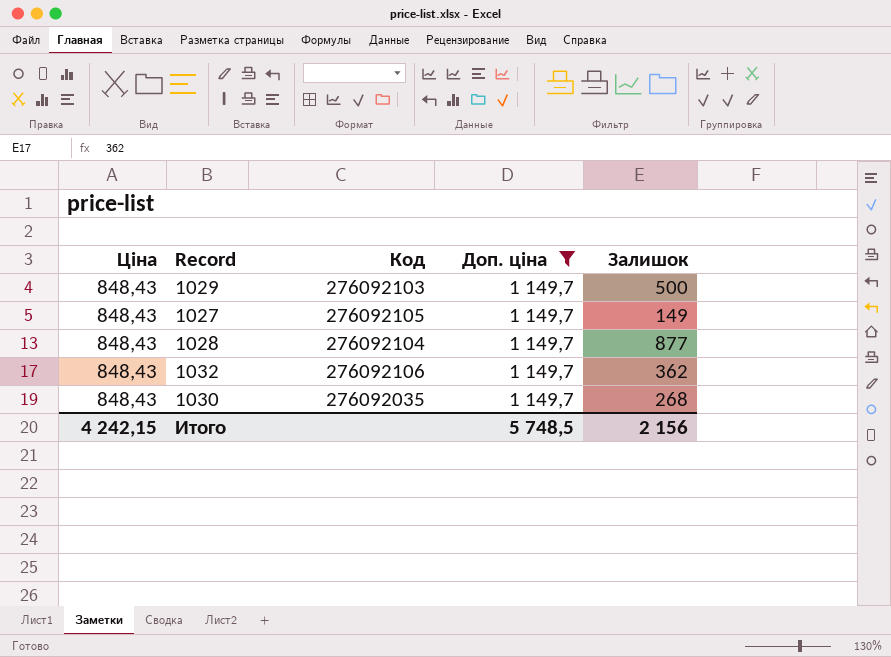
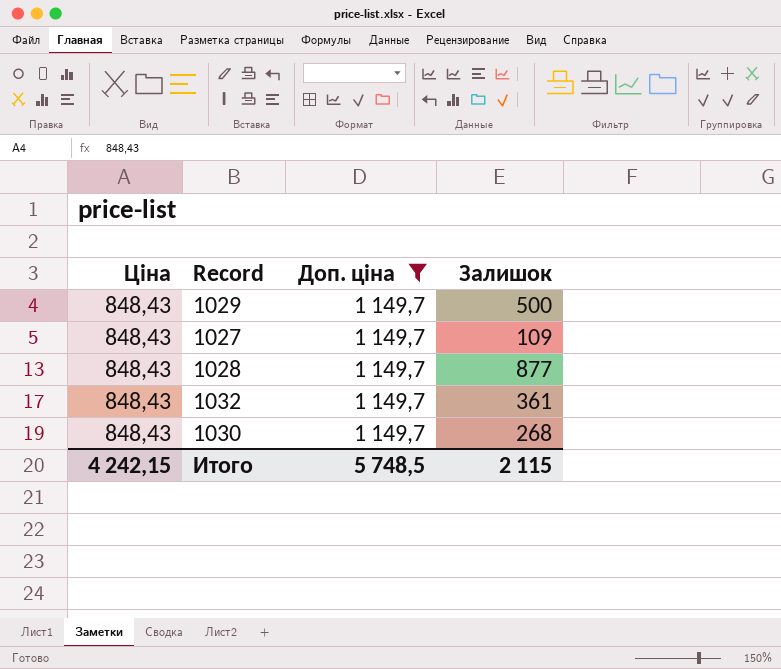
column Код | position: 3 -> none
1027 | Залишок: 149 -> 109
1032 | Залишок: 362 -> 361
Итого | Залишок: 2 156 -> 2 115

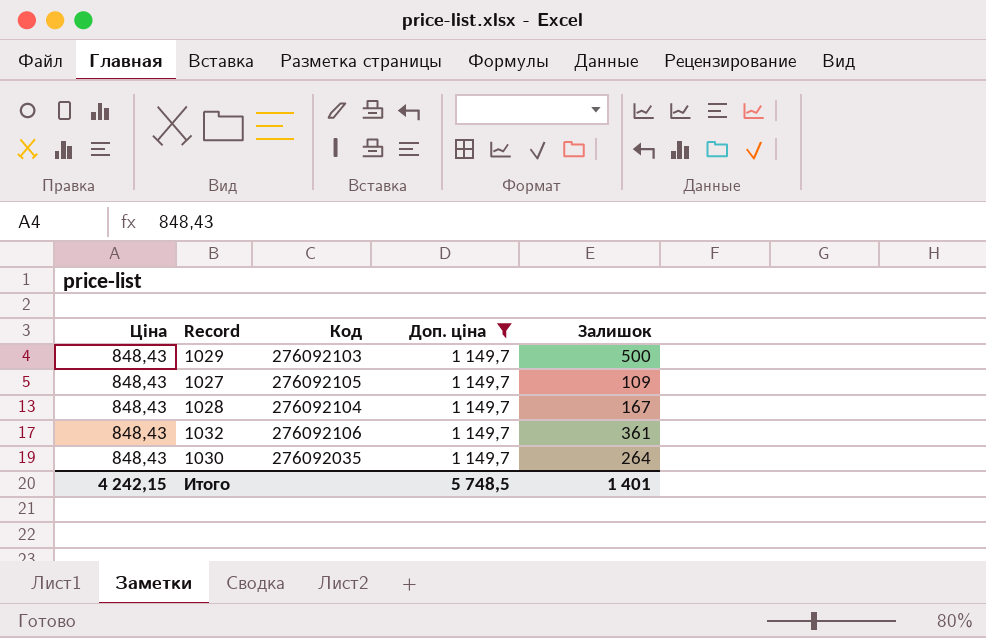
column Код | position: none -> 3
1028 | Залишок: 877 -> 167
1030 | Залишок: 268 -> 264
Итого | Залишок: 2 115 -> 1 401

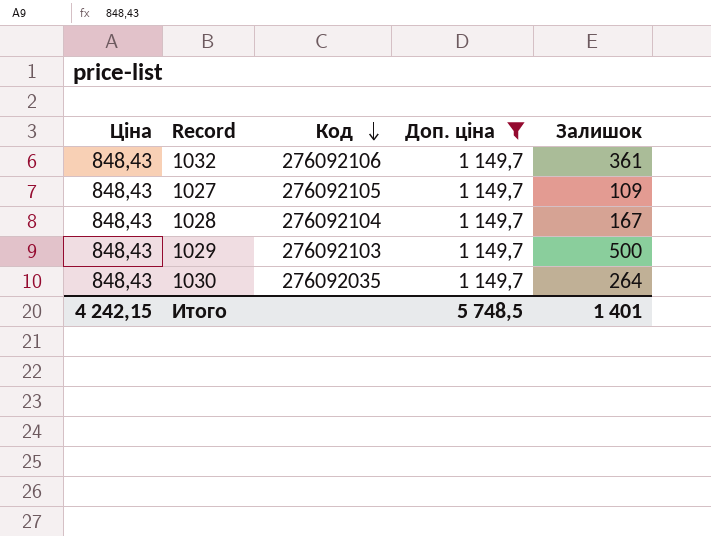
row order: none -> Код descending

